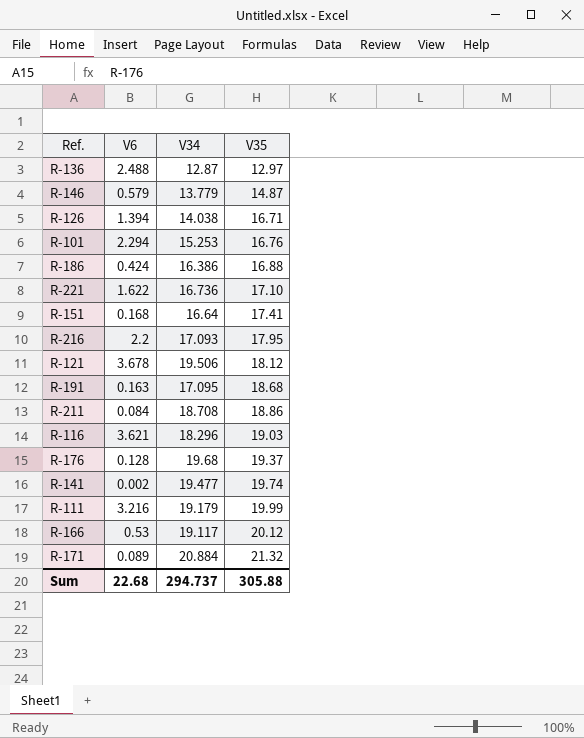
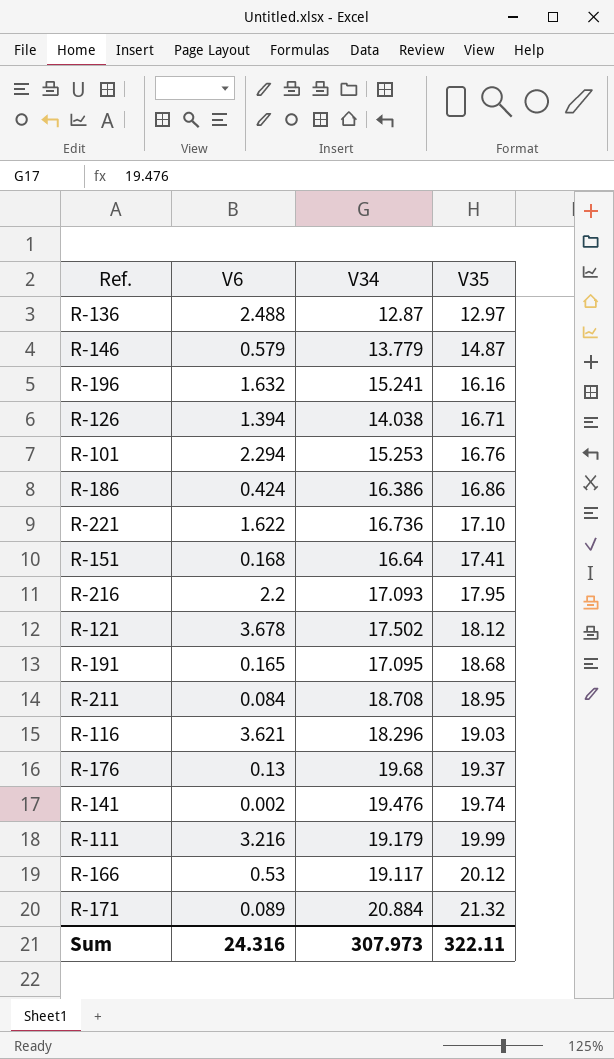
row R-196: none -> 1.632 | 15.241 | 16.16
R-186 | V35: 16.88 -> 16.86
R-121 | V34: 19.506 -> 17.502
R-191 | V6: 0.163 -> 0.165
R-211 | V35: 18.86 -> 18.95
R-176 | V6: 0.128 -> 0.13
R-141 | V34: 19.477 -> 19.476
Sum | V6: 22.68 -> 24.316
Sum | V34: 294.737 -> 307.973
Sum | V35: 305.88 -> 322.11

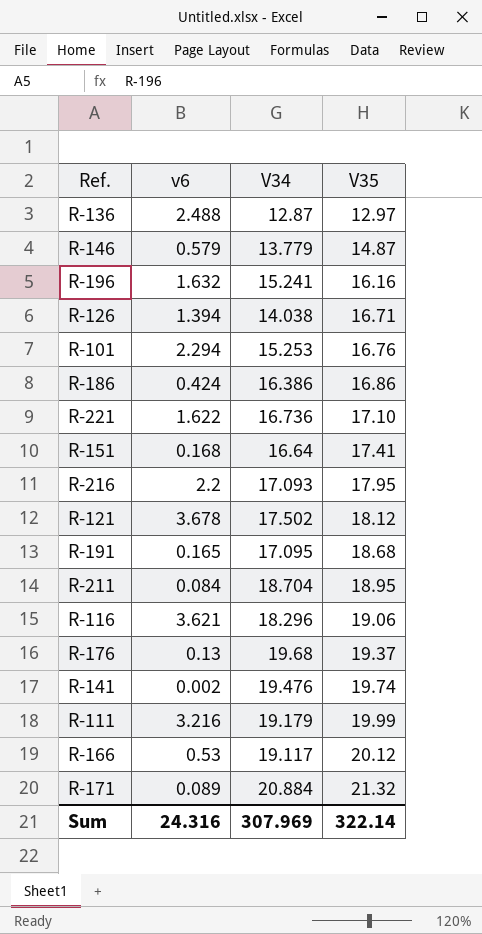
column name: V6 -> v6
R-211 | V34: 18.708 -> 18.704
R-116 | V35: 19.03 -> 19.06
Sum | V34: 307.973 -> 307.969
Sum | V35: 322.11 -> 322.14

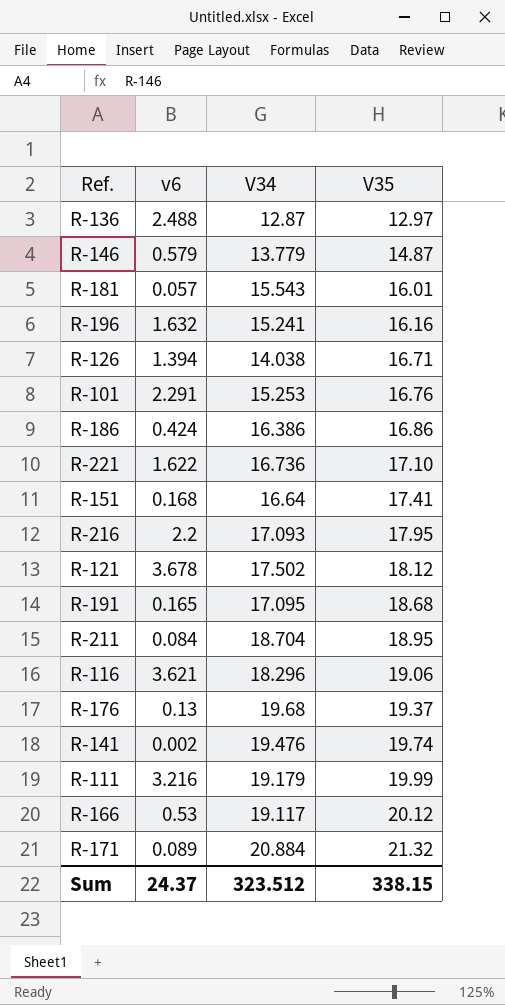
row R-181: none -> 0.057 | 15.543 | 16.01
R-101 | v6: 2.294 -> 2.291
Sum | v6: 24.316 -> 24.37
Sum | V34: 307.969 -> 323.512
Sum | V35: 322.14 -> 338.15

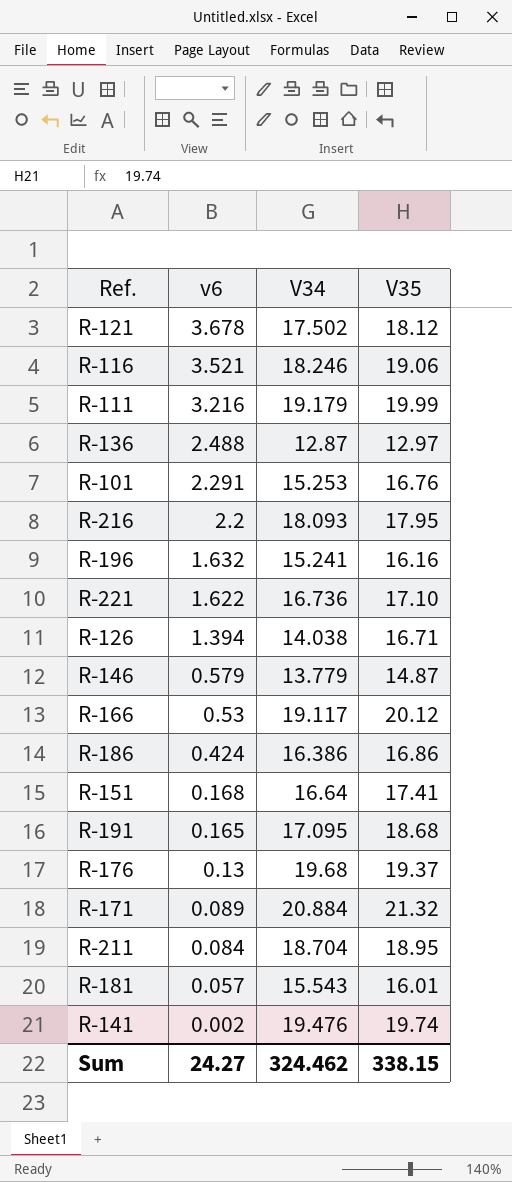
row order: V35 ascending -> v6 descending
R-116 | v6: 3.621 -> 3.521
R-116 | V34: 18.296 -> 18.246
R-216 | V34: 17.093 -> 18.093
Sum | v6: 24.37 -> 24.27
Sum | V34: 323.512 -> 324.462

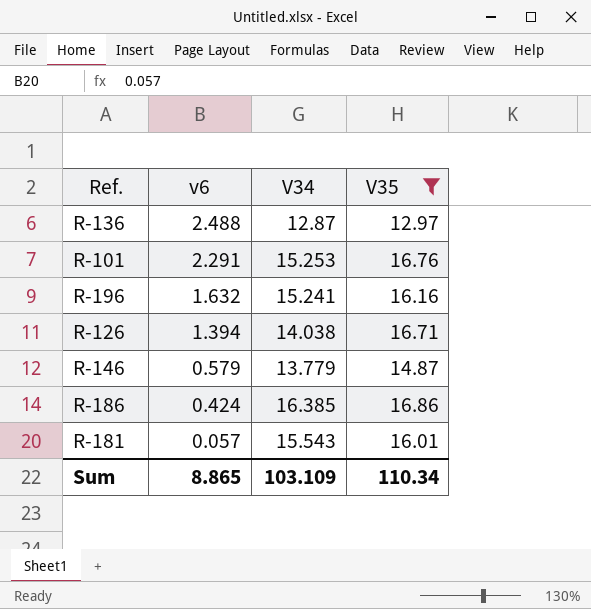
filter: none -> V35 <= 16.86
R-186 | V34: 16.386 -> 16.385
Sum | v6: 24.27 -> 8.865
Sum | V34: 324.462 -> 103.109
Sum | V35: 338.15 -> 110.34

